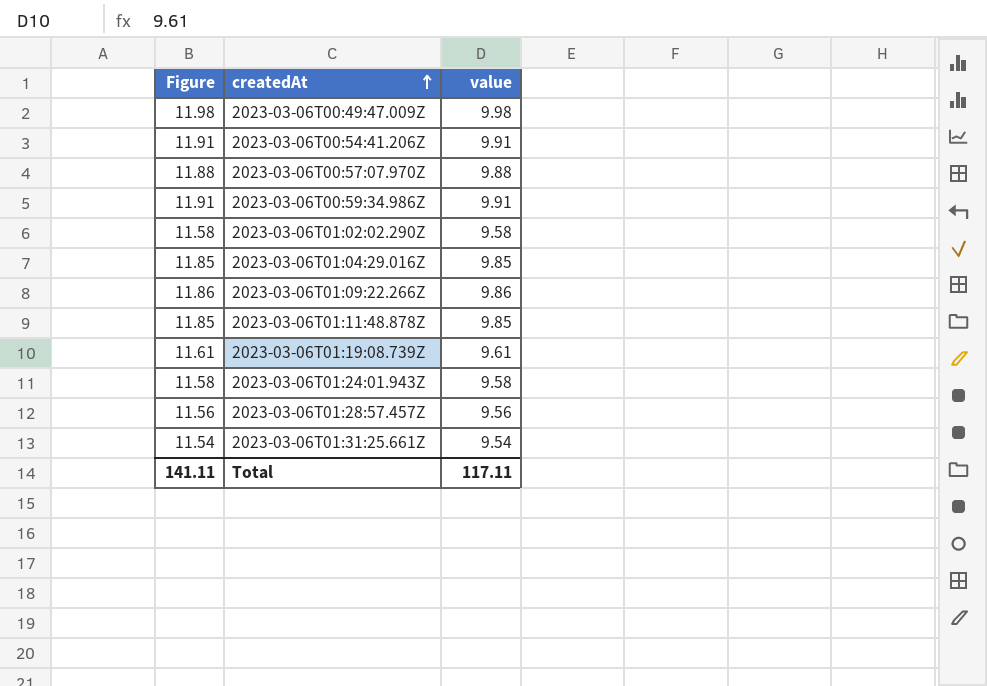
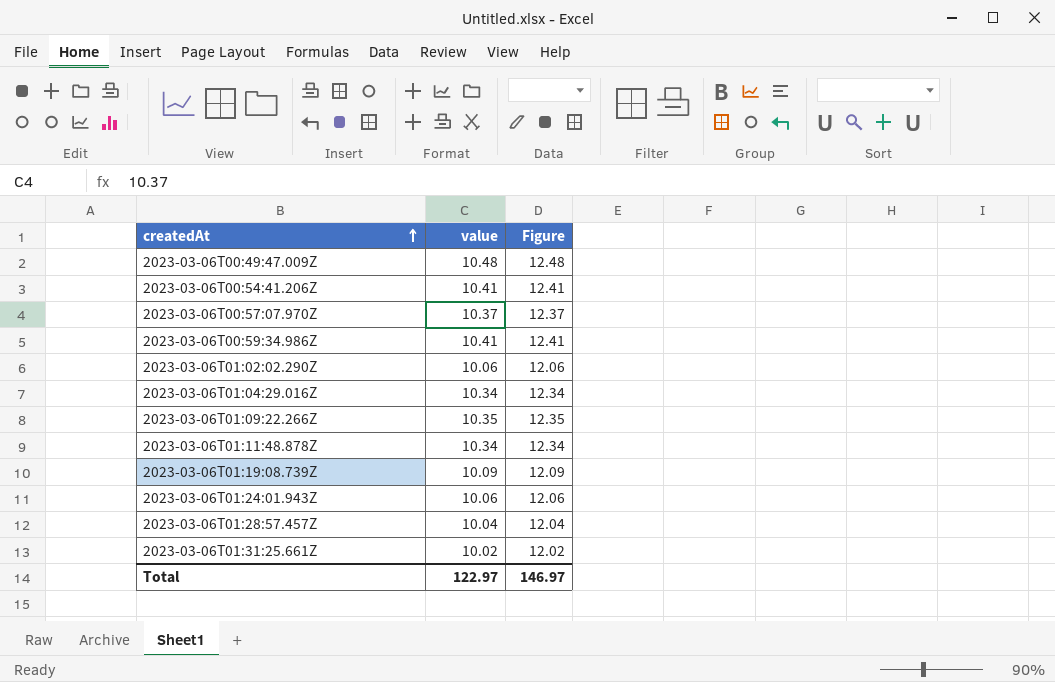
column Figure | position: 1 -> 3
2023-03-06T00:49:47.009Z | value: 9.98 -> 10.48
2023-03-06T00:49:47.009Z | Figure: 11.98 -> 12.48
2023-03-06T00:54:41.206Z | value: 9.91 -> 10.41
2023-03-06T00:54:41.206Z | Figure: 11.91 -> 12.41
2023-03-06T00:57:07.970Z | value: 9.88 -> 10.37
2023-03-06T00:57:07.970Z | Figure: 11.88 -> 12.37
2023-03-06T00:59:34.986Z | value: 9.91 -> 10.41
2023-03-06T00:59:34.986Z | Figure: 11.91 -> 12.41
2023-03-06T01:02:02.290Z | value: 9.58 -> 10.06
2023-03-06T01:02:02.290Z | Figure: 11.58 -> 12.06
2023-03-06T01:04:29.016Z | value: 9.85 -> 10.34
2023-03-06T01:04:29.016Z | Figure: 11.85 -> 12.34
2023-03-06T01:09:22.266Z | value: 9.86 -> 10.35
2023-03-06T01:09:22.266Z | Figure: 11.86 -> 12.35
2023-03-06T01:11:48.878Z | value: 9.85 -> 10.34
2023-03-06T01:11:48.878Z | Figure: 11.85 -> 12.34
2023-03-06T01:19:08.739Z | value: 9.61 -> 10.09
2023-03-06T01:19:08.739Z | Figure: 11.61 -> 12.09
2023-03-06T01:24:01.943Z | value: 9.58 -> 10.06
2023-03-06T01:24:01.943Z | Figure: 11.58 -> 12.06
2023-03-06T01:28:57.457Z | value: 9.56 -> 10.04
2023-03-06T01:28:57.457Z | Figure: 11.56 -> 12.04
2023-03-06T01:31:25.661Z | value: 9.54 -> 10.02
2023-03-06T01:31:25.661Z | Figure: 11.54 -> 12.02
Total | value: 117.11 -> 122.97
Total | Figure: 141.11 -> 146.97

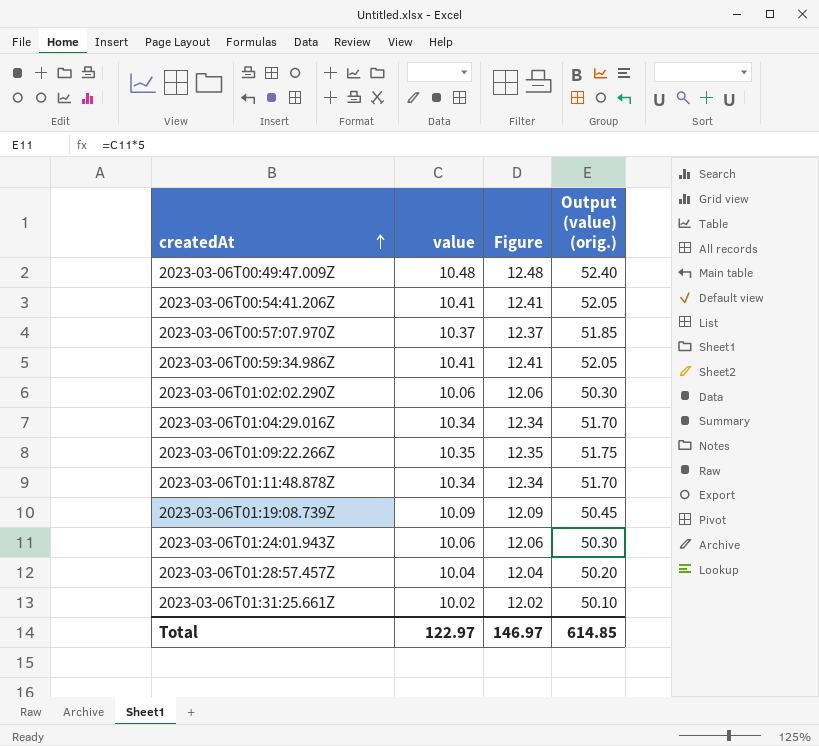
column Output (value) (orig.) | formula: none -> [value] * 5

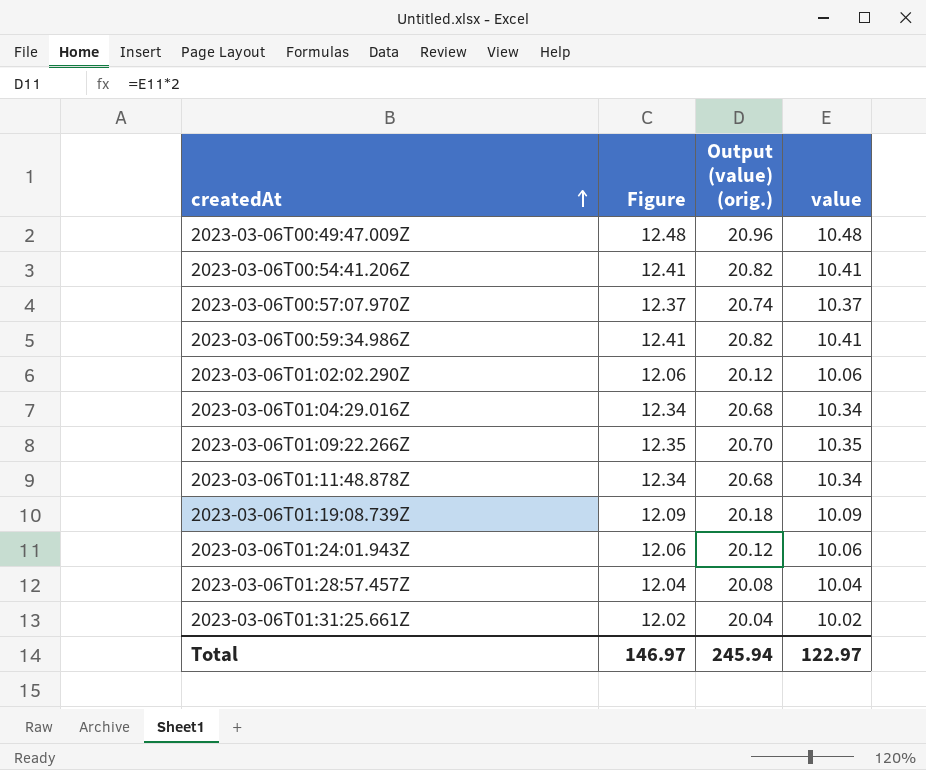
column Output (value) (orig.) | formula: [value] * 5 -> [value] * 2
column value | position: 2 -> 4
Total | Output (value) (orig.): 614.85 -> 245.94

